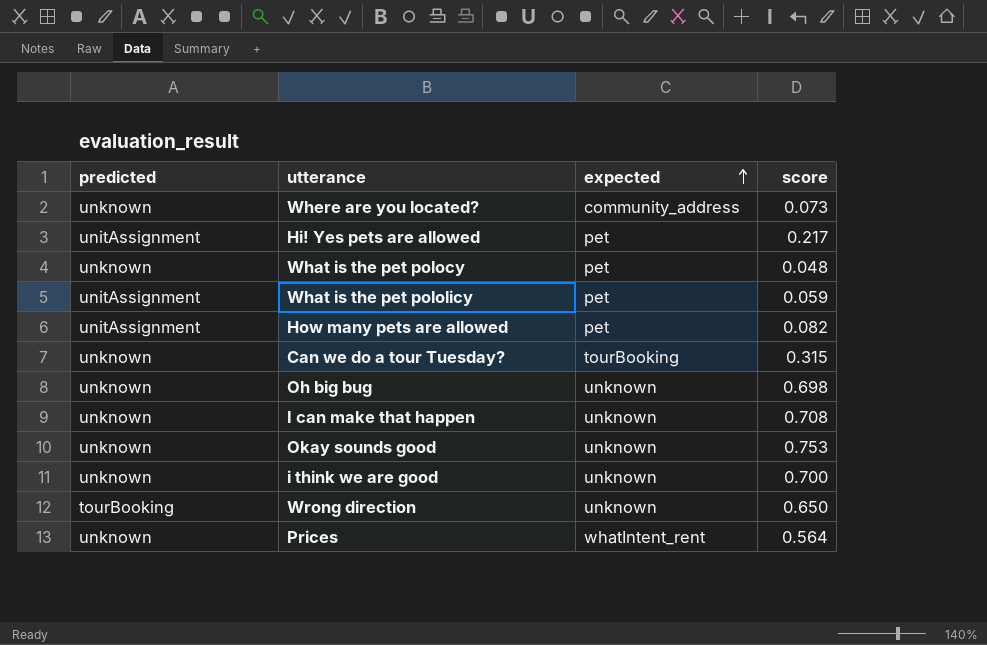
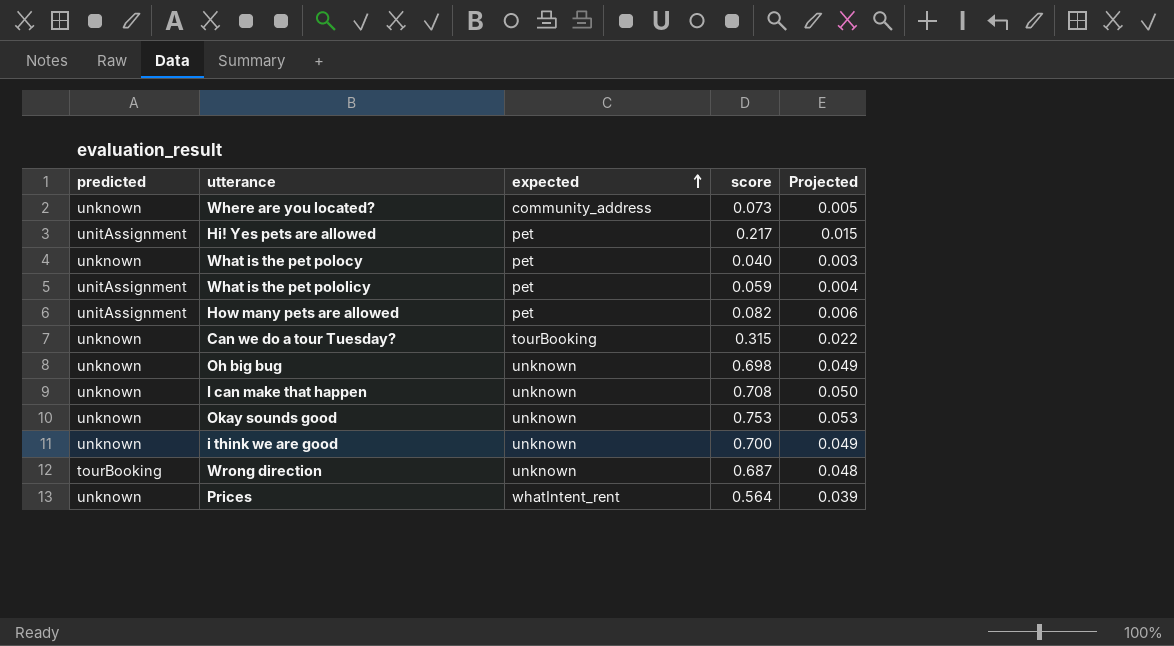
column Projected | formula: none -> [score] * 0.07
What is the pet polocy | score: 0.048 -> 0.040
Wrong direction | score: 0.650 -> 0.687

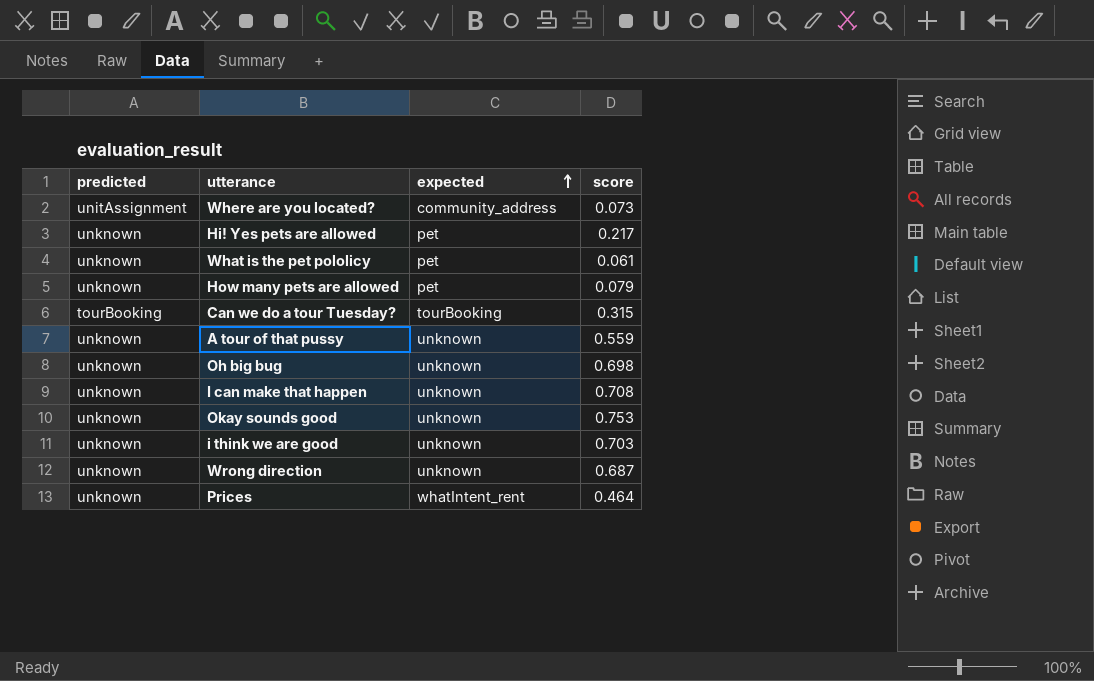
column Projected | formula: [score] * 0.07 -> none
row What is the pet polocy: unknown | pet | 0.040 | 0.003 -> none
Where are you located? | predicted: unknown -> unitAssignment
Hi! Yes pets are allowed | predicted: unitAssignment -> unknown
What is the pet pololicy | predicted: unitAssignment -> unknown
What is the pet pololicy | score: 0.059 -> 0.061
How many pets are allowed | predicted: unitAssignment -> unknown
How many pets are allowed | score: 0.082 -> 0.079
Can we do a tour Tuesday? | predicted: unknown -> tourBooking
row A tour of that pussy: none -> unknown | unknown | 0.559
i think we are good | score: 0.700 -> 0.703
Wrong direction | predicted: tourBooking -> unknown
Prices | score: 0.564 -> 0.464

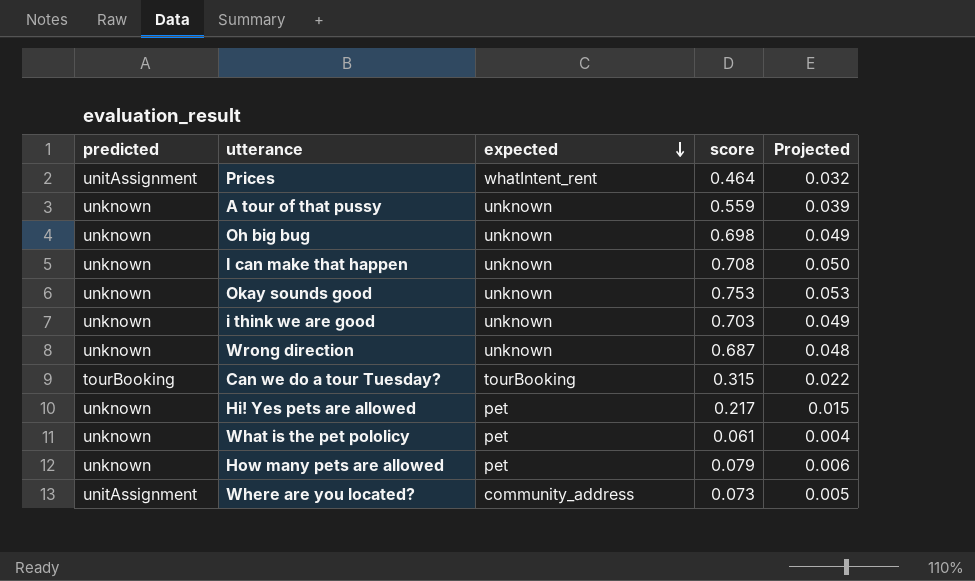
row order: expected ascending -> expected descending
column Projected | formula: none -> [score] * 0.07
Prices | predicted: unknown -> unitAssignment

